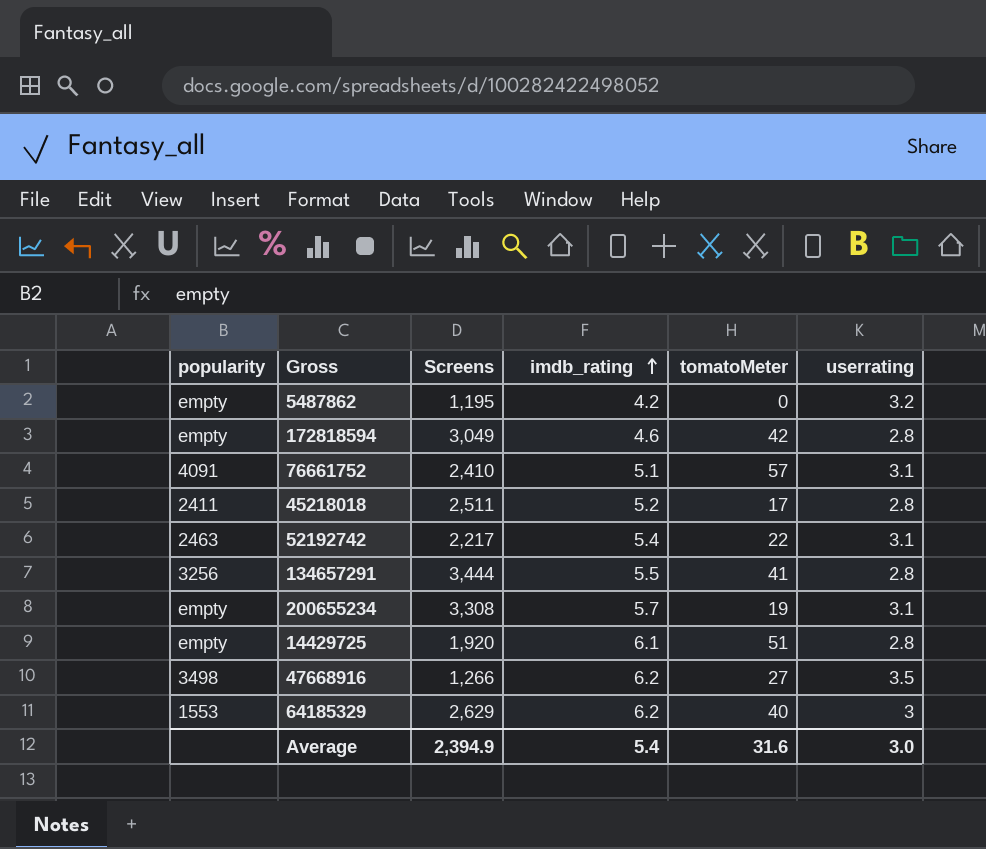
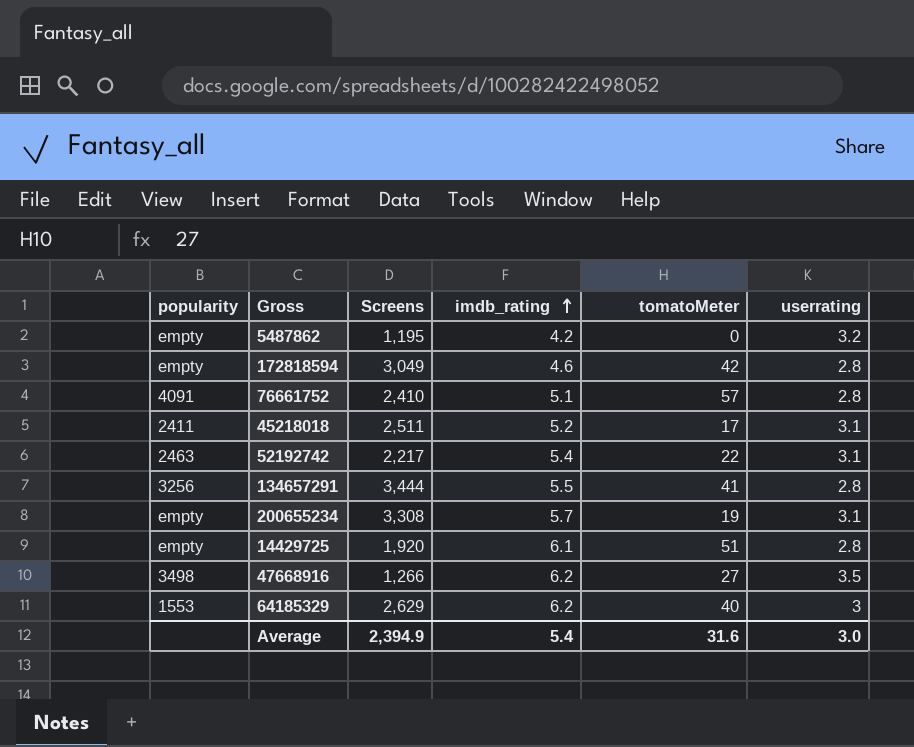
76661752 | userrating: 3.1 -> 2.8
45218018 | userrating: 2.8 -> 3.1

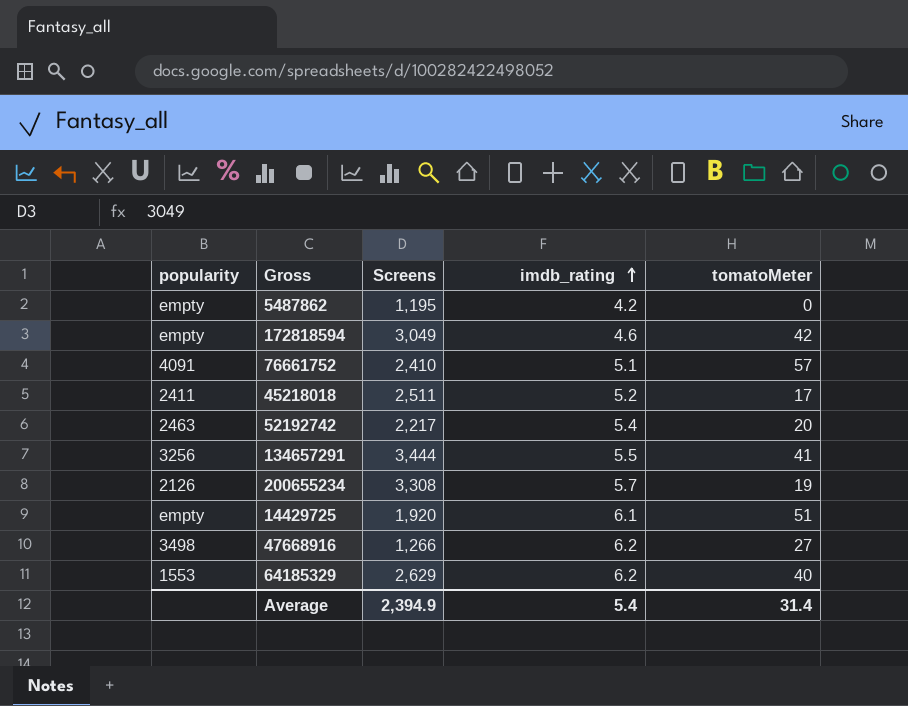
column userrating | position: 6 -> none
52192742 | tomatoMeter: 22 -> 20
200655234 | popularity: empty -> 2126
Average | tomatoMeter: 31.6 -> 31.4

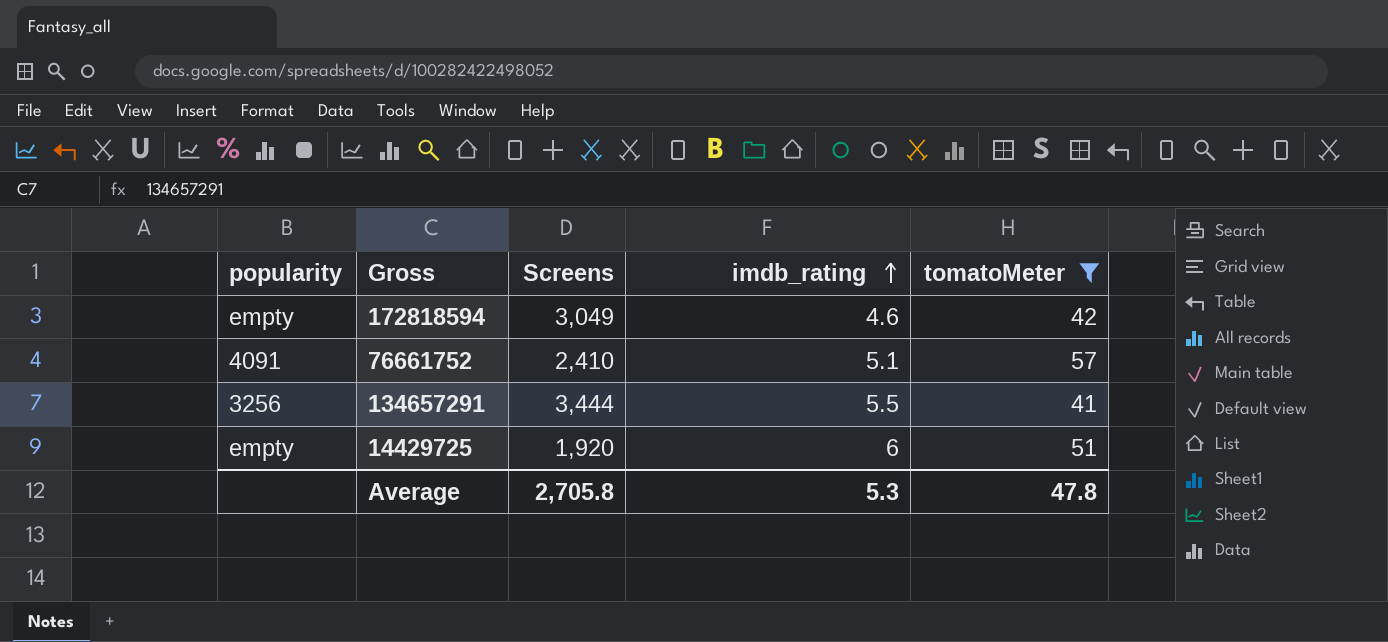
filter: none -> tomatoMeter >= 41
14429725 | imdb_rating: 6.1 -> 6
Average | Screens: 2,394.9 -> 2,705.8
Average | imdb_rating: 5.4 -> 5.3
Average | tomatoMeter: 31.4 -> 47.8

